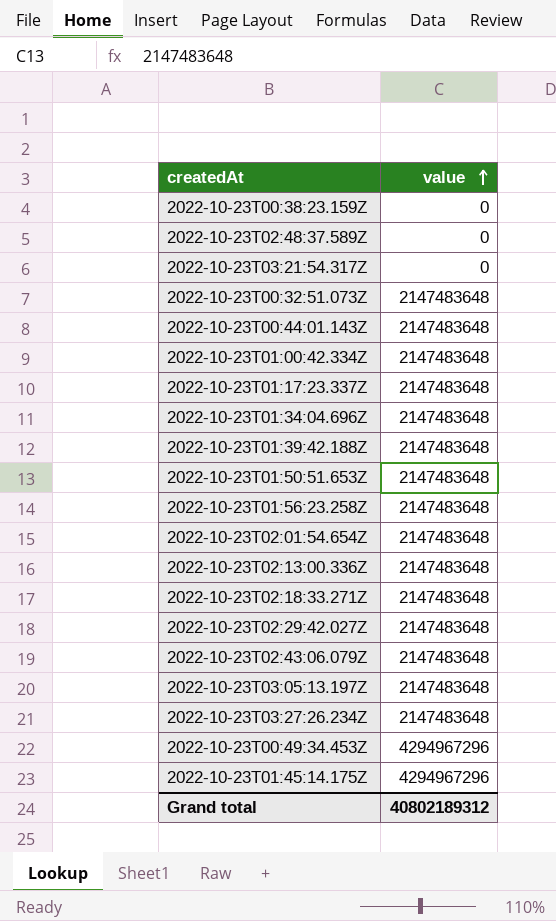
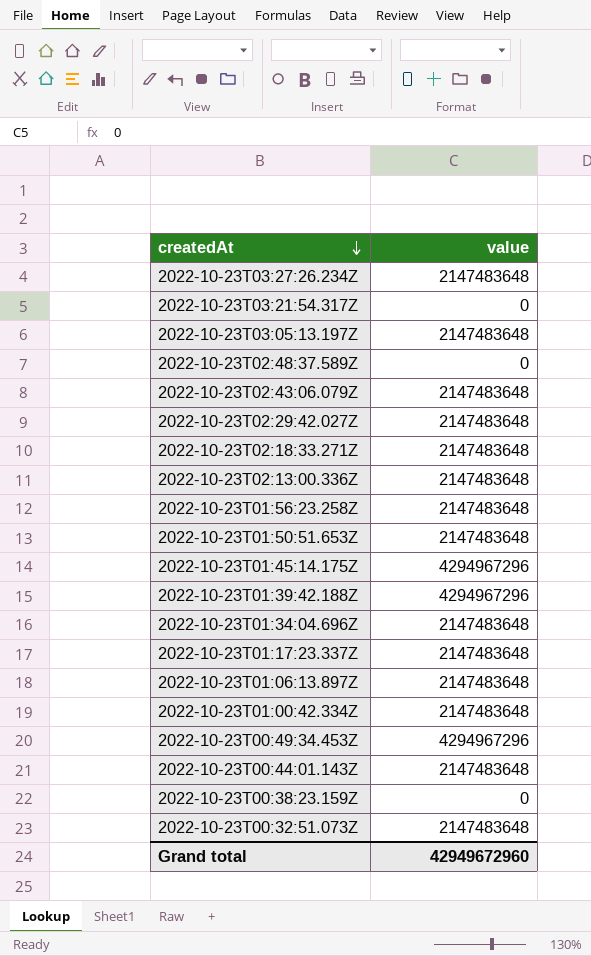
row order: value ascending -> createdAt descending
row 2022-10-23T02:01:54.654Z: 2147483648 -> none
2022-10-23T01:39:42.188Z | value: 2147483648 -> 4294967296
row 2022-10-23T01:06:13.897Z: none -> 2147483648
Grand total | value: 40802189312 -> 42949672960

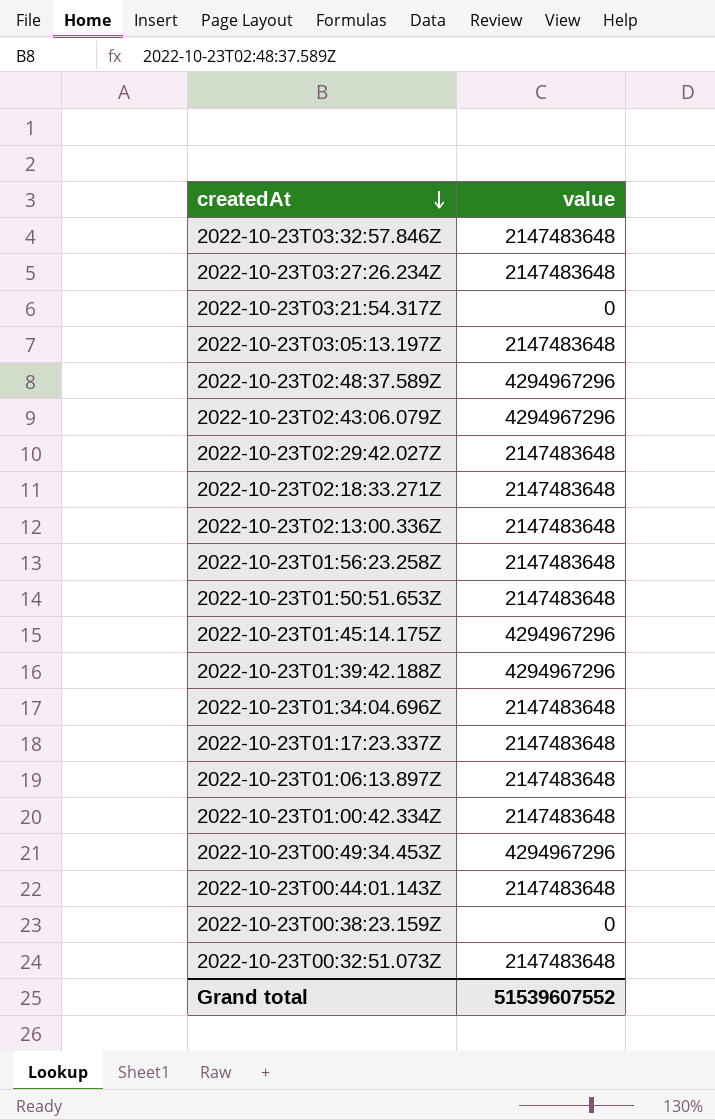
row 2022-10-23T03:32:57.846Z: none -> 2147483648
2022-10-23T02:48:37.589Z | value: 0 -> 4294967296
2022-10-23T02:43:06.079Z | value: 2147483648 -> 4294967296
Grand total | value: 42949672960 -> 51539607552

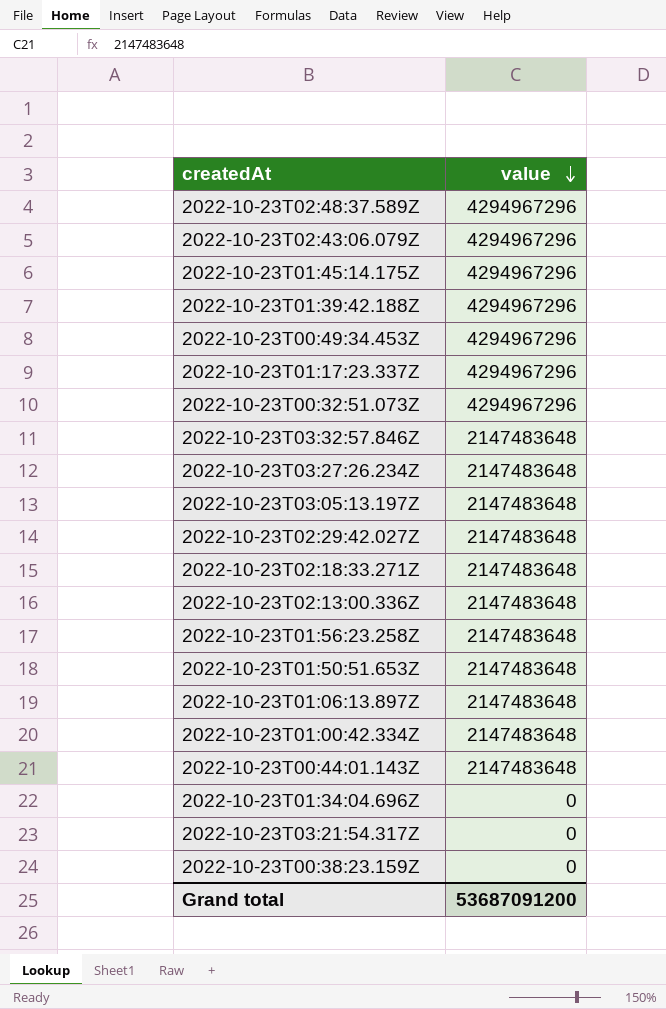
row order: createdAt descending -> value descending
2022-10-23T01:17:23.337Z | value: 2147483648 -> 4294967296
2022-10-23T00:32:51.073Z | value: 2147483648 -> 4294967296
2022-10-23T01:34:04.696Z | value: 2147483648 -> 0
Grand total | value: 51539607552 -> 53687091200

